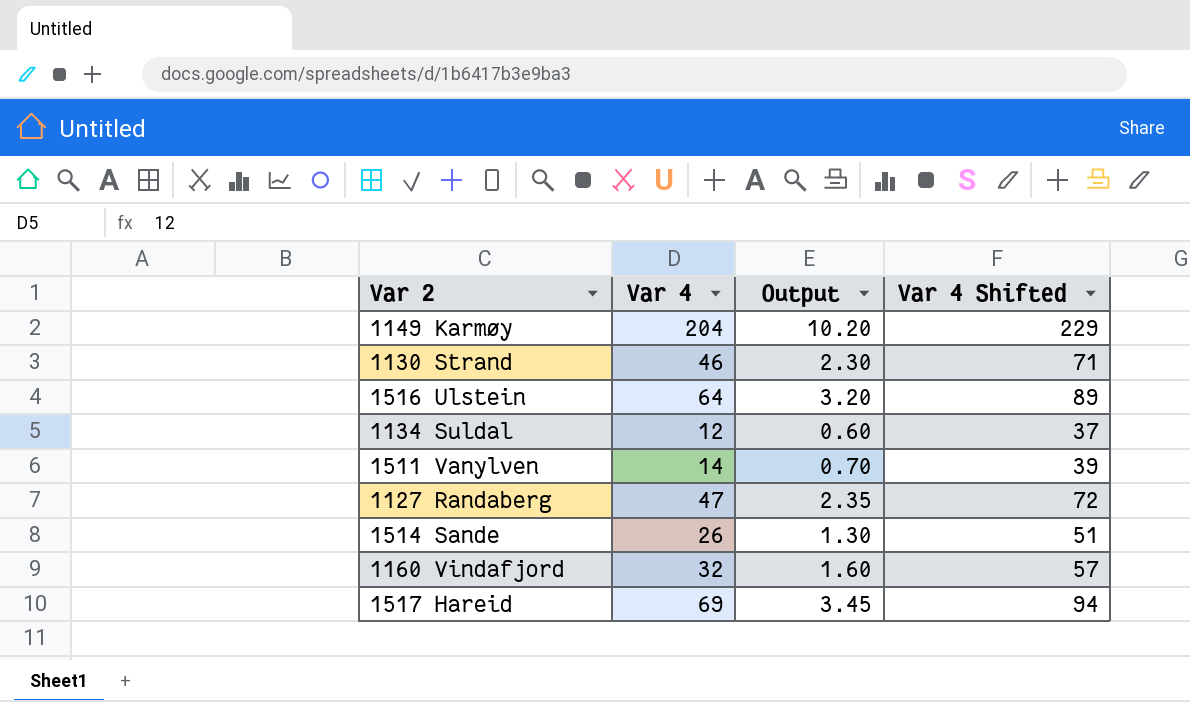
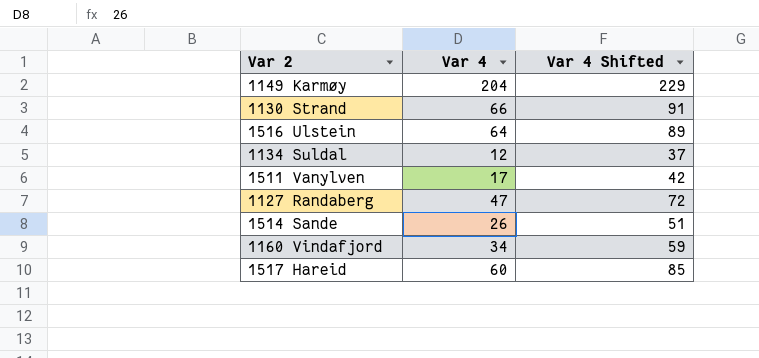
column Output | formula: [Var 4] * 0.05 -> none
1130 Strand | Var 4: 46 -> 66
1130 Strand | Var 4 Shifted: 71 -> 91
1511 Vanylven | Var 4: 14 -> 17
1511 Vanylven | Var 4 Shifted: 39 -> 42
1160 Vindafjord | Var 4: 32 -> 34
1160 Vindafjord | Var 4 Shifted: 57 -> 59
1517 Hareid | Var 4: 69 -> 60
1517 Hareid | Var 4 Shifted: 94 -> 85

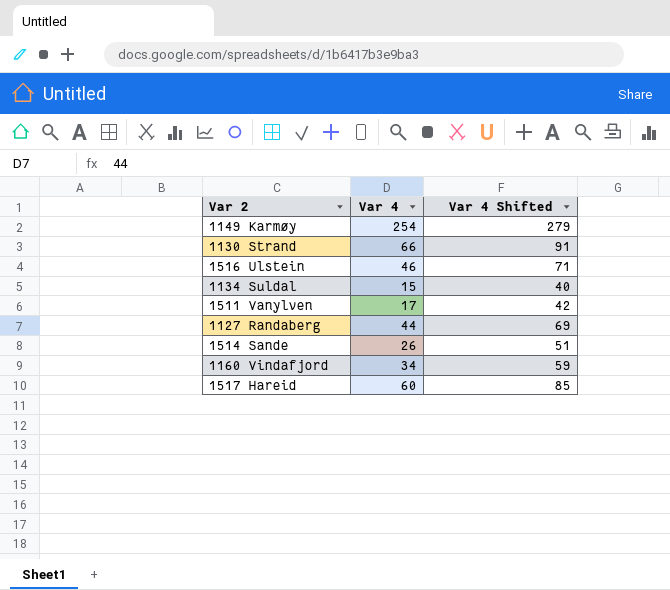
1149 Karmøy | Var 4: 204 -> 254
1149 Karmøy | Var 4 Shifted: 229 -> 279
1516 Ulstein | Var 4: 64 -> 46
1516 Ulstein | Var 4 Shifted: 89 -> 71
1134 Suldal | Var 4: 12 -> 15
1134 Suldal | Var 4 Shifted: 37 -> 40
1127 Randaberg | Var 4: 47 -> 44
1127 Randaberg | Var 4 Shifted: 72 -> 69

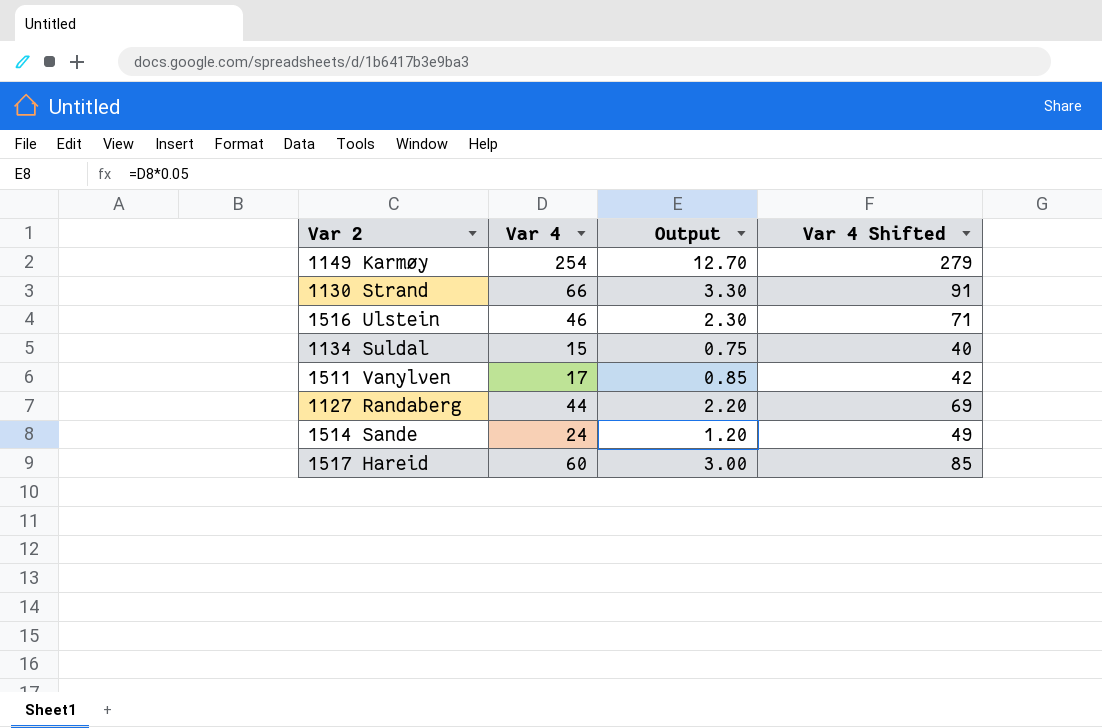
column Output | formula: none -> [Var 4] * 0.05
row 1160 Vindafjord: 34 | 59 -> none
1514 Sande | Var 4: 26 -> 24
1514 Sande | Var 4 Shifted: 51 -> 49

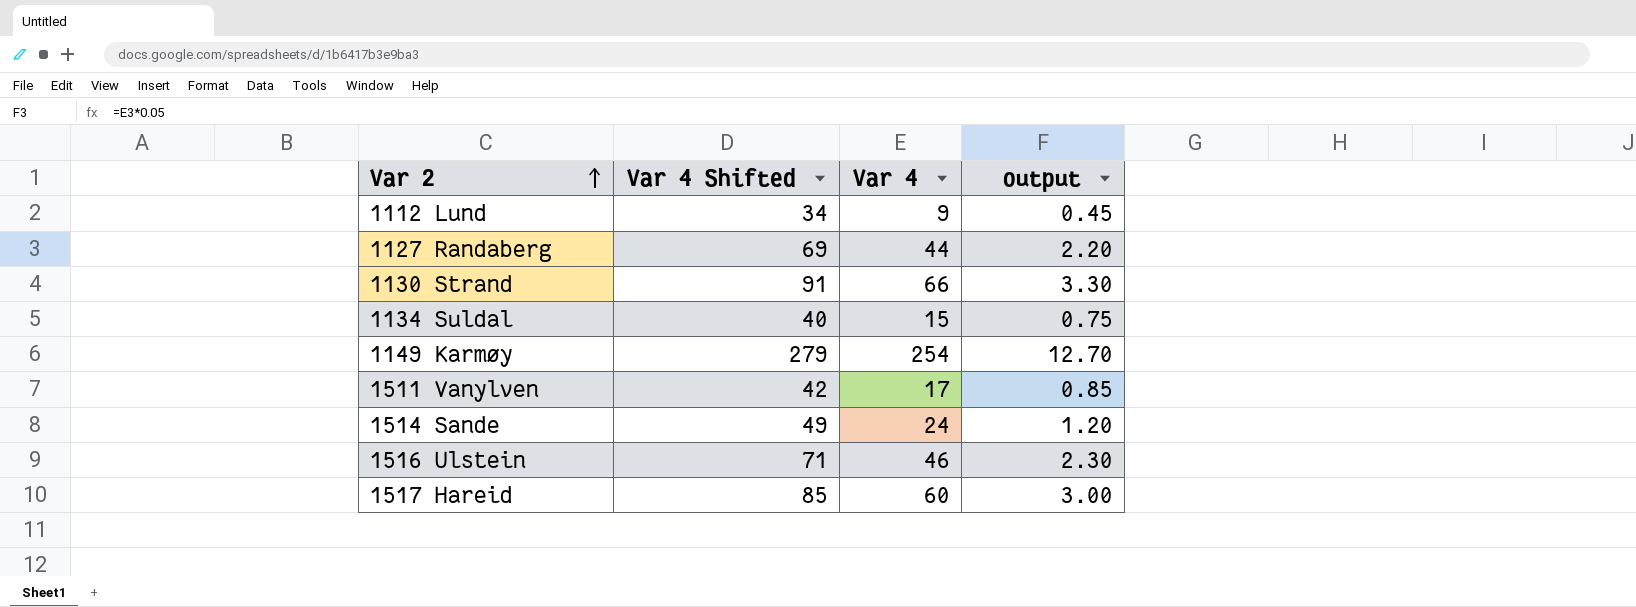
row order: none -> Var 2 ascending
column Var 4 Shifted | position: 4 -> 2
column name: Output -> output
row 1112 Lund: none -> 34 | 9 | 0.45

